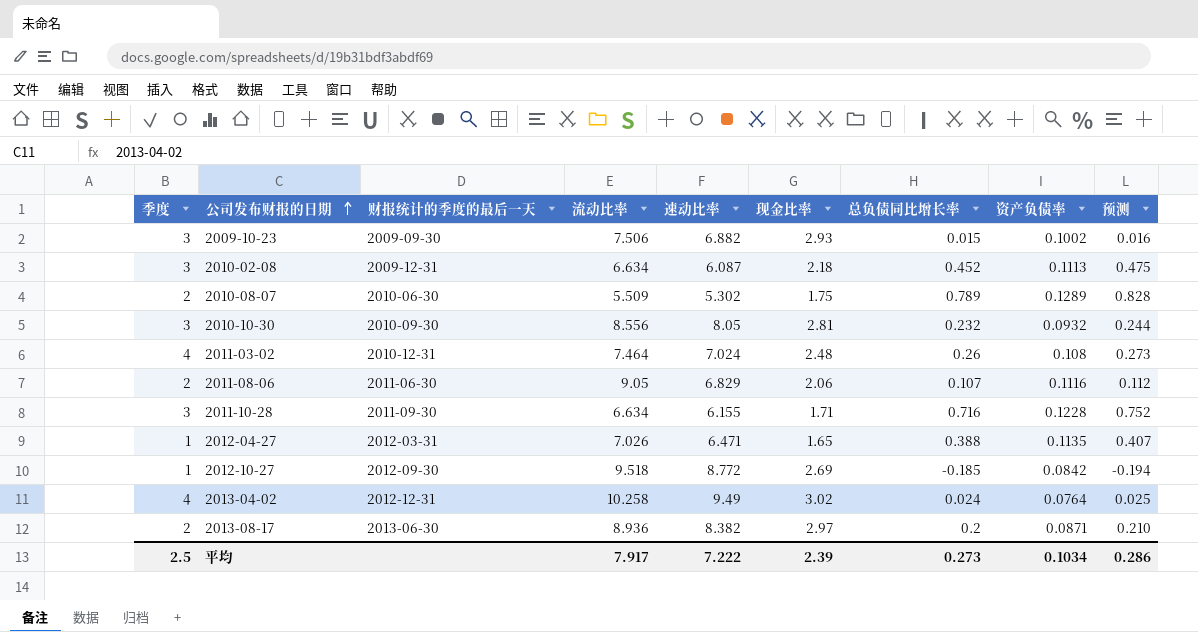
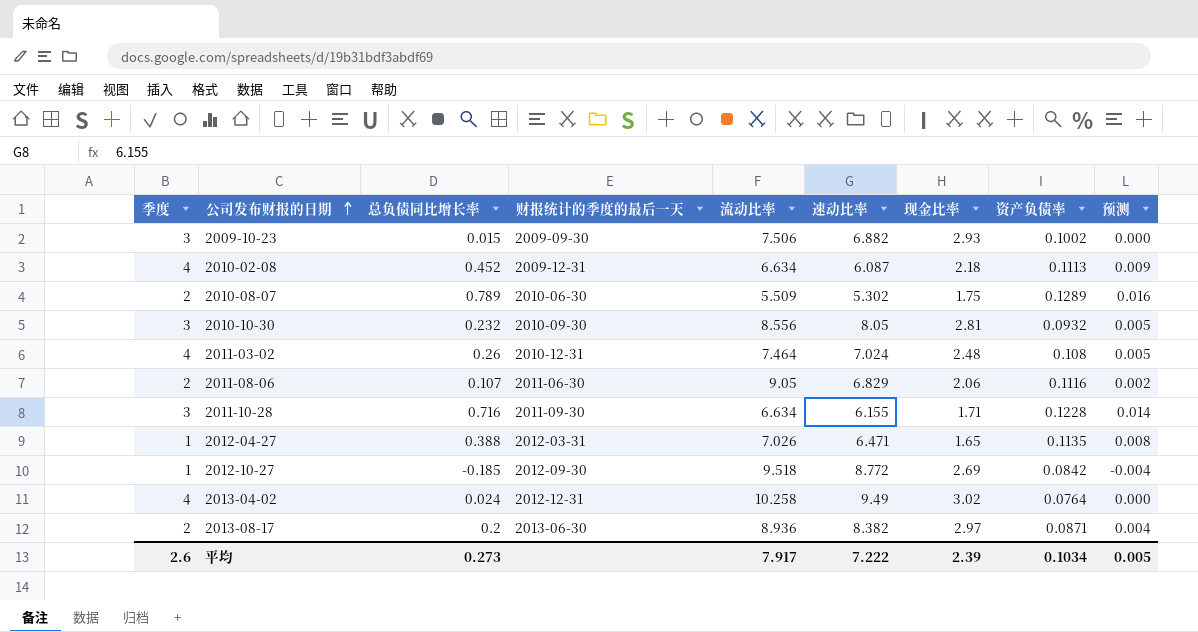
column 总负债同比增长率 | position: 7 -> 3
column 预测 | formula: [总负债同比增长率] * 1.05 -> [总负债同比增长率] * 0.02
2010-02-08 | 季度: 3 -> 4
平均 | 季度: 2.5 -> 2.6
平均 | 预测: 0.286 -> 0.005

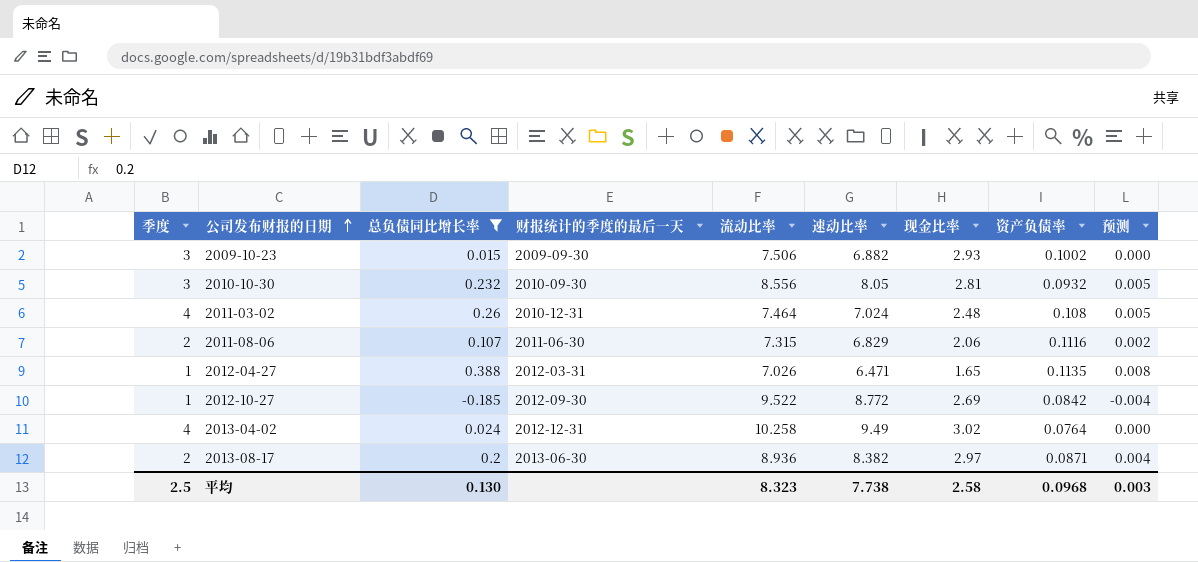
filter: none -> 总负债同比增长率 <= 0.388
2011-08-06 | 流动比率: 9.05 -> 7.315
2012-10-27 | 流动比率: 9.518 -> 9.522
平均 | 季度: 2.6 -> 2.5
平均 | 总负债同比增长率: 0.273 -> 0.130
平均 | 流动比率: 7.917 -> 8.323
平均 | 速动比率: 7.222 -> 7.738
平均 | 现金比率: 2.39 -> 2.58
平均 | 资产负债率: 0.1034 -> 0.0968
平均 | 预测: 0.005 -> 0.003

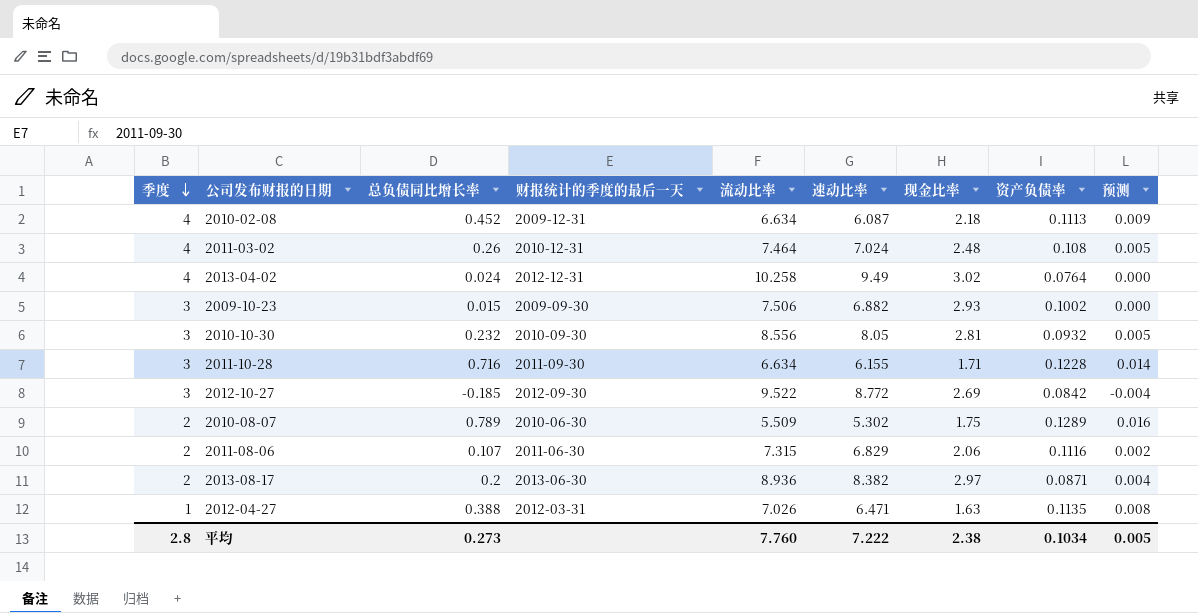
filter: 总负债同比增长率 <= 0.388 -> none
row order: 公司发布财报的日期 ascending -> 季度 descending
2012-10-27 | 季度: 1 -> 3
2012-04-27 | 现金比率: 1.65 -> 1.63
平均 | 季度: 2.5 -> 2.8
平均 | 总负债同比增长率: 0.130 -> 0.273
平均 | 流动比率: 8.323 -> 7.760
平均 | 速动比率: 7.738 -> 7.222
平均 | 现金比率: 2.58 -> 2.38
平均 | 资产负债率: 0.0968 -> 0.1034
平均 | 预测: 0.003 -> 0.005

